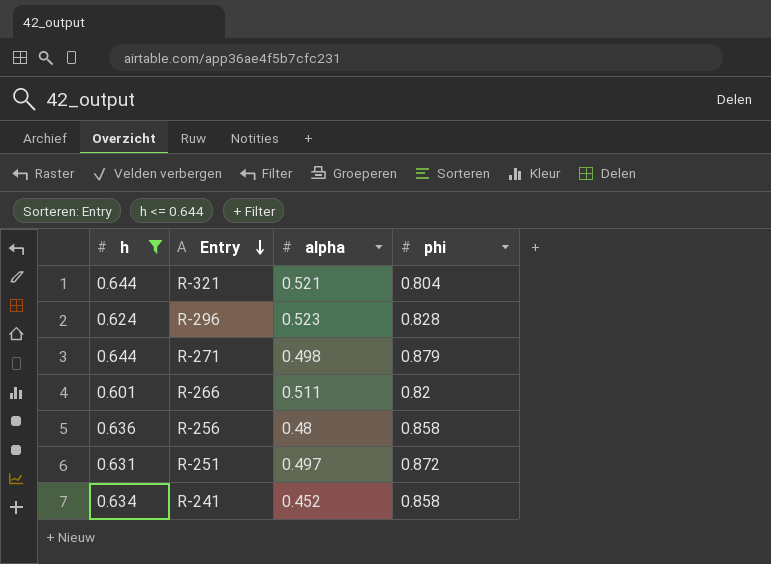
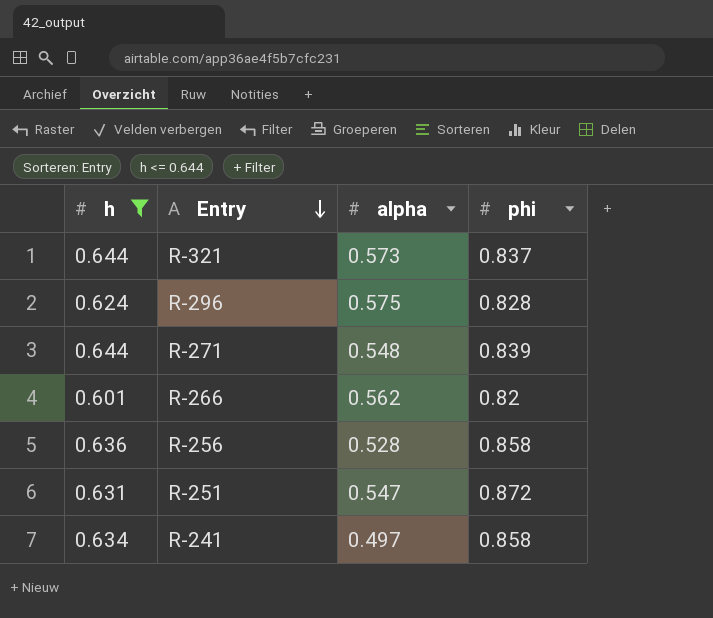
R-321 | alpha: 0.521 -> 0.573
R-321 | phi: 0.804 -> 0.837
R-296 | alpha: 0.523 -> 0.575
R-271 | alpha: 0.498 -> 0.548
R-271 | phi: 0.879 -> 0.839
R-266 | alpha: 0.511 -> 0.562
R-256 | alpha: 0.48 -> 0.528
R-251 | alpha: 0.497 -> 0.547
R-241 | alpha: 0.452 -> 0.497

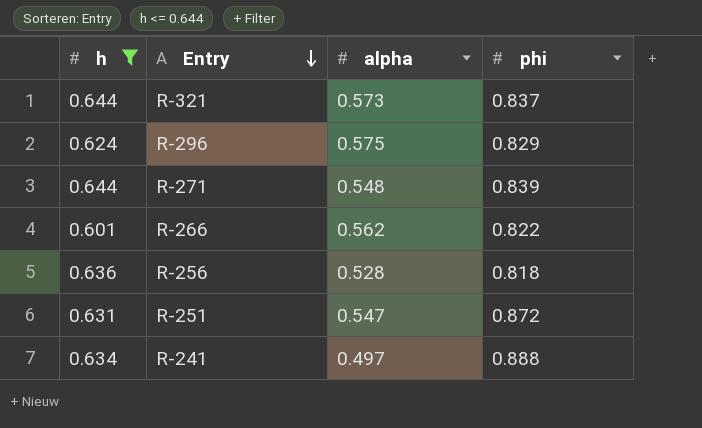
R-296 | phi: 0.828 -> 0.829
R-266 | phi: 0.82 -> 0.822
R-256 | phi: 0.858 -> 0.818
R-241 | phi: 0.858 -> 0.888

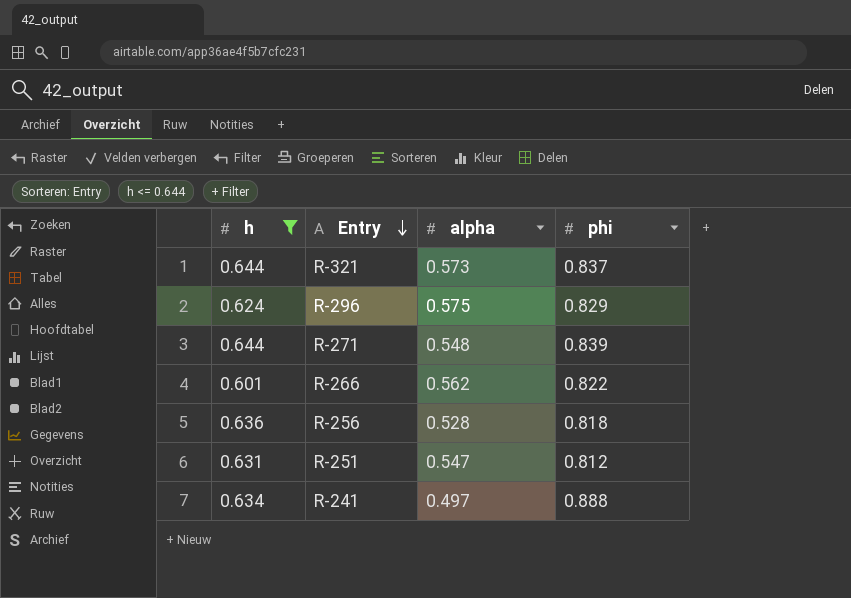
R-251 | phi: 0.872 -> 0.812

